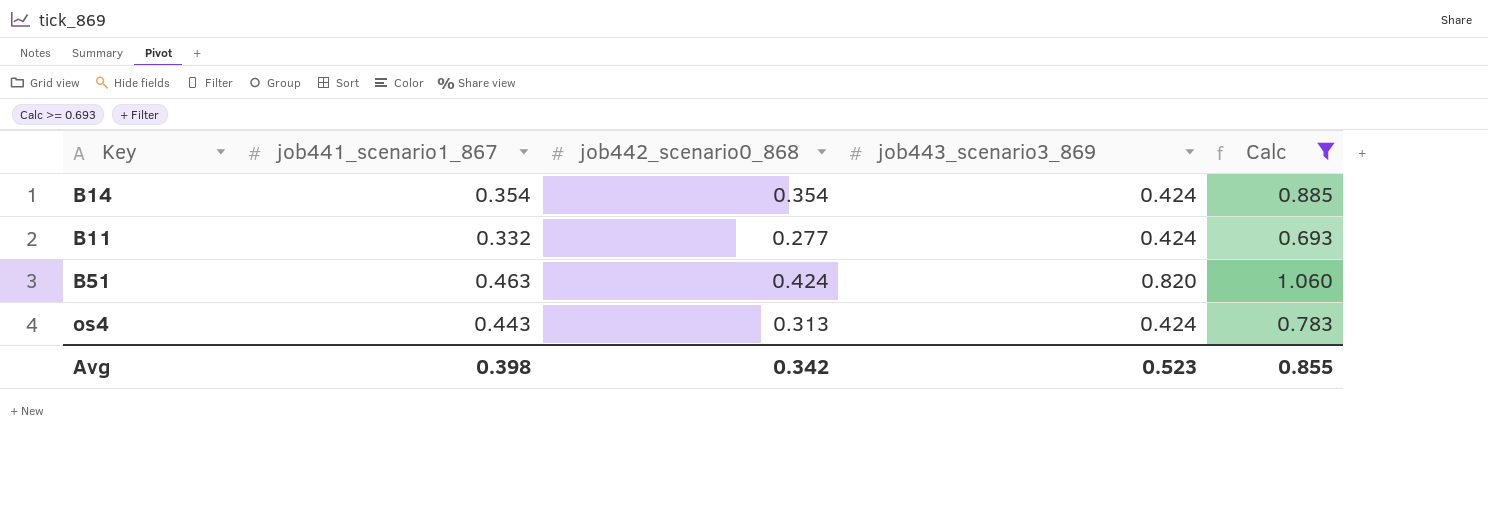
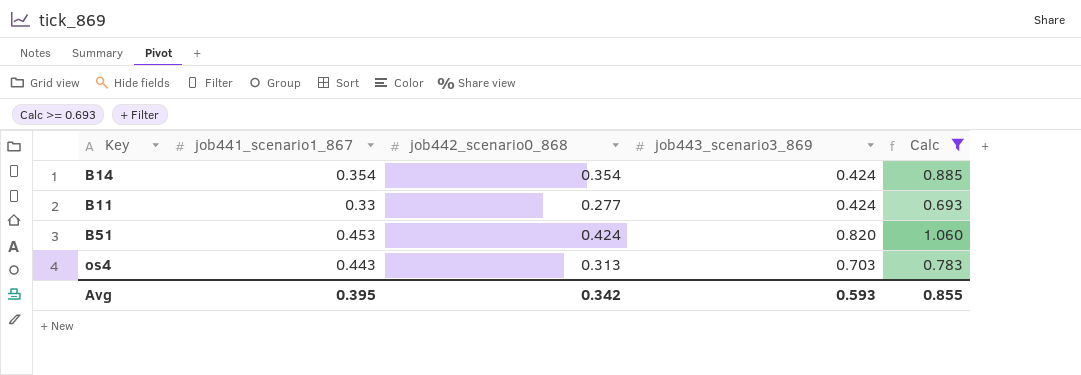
B11 | job441_scenario1_867: 0.332 -> 0.33
B51 | job441_scenario1_867: 0.463 -> 0.453
os4 | job443_scenario3_869: 0.424 -> 0.703
Avg | job441_scenario1_867: 0.398 -> 0.395
Avg | job443_scenario3_869: 0.523 -> 0.593

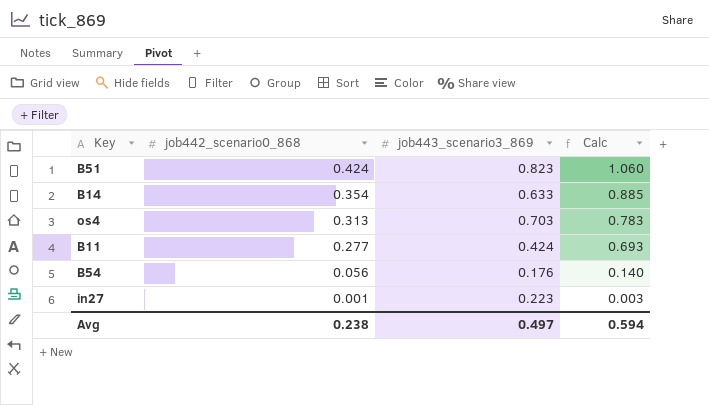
filter: Calc >= 0.693 -> none
row order: none -> job442_scenario0_868 descending
column job441_scenario1_867 | position: 2 -> none
B51 | job443_scenario3_869: 0.820 -> 0.823
B14 | job443_scenario3_869: 0.424 -> 0.633
Avg | job442_scenario0_868: 0.342 -> 0.238
Avg | job443_scenario3_869: 0.593 -> 0.497
Avg | Calc: 0.855 -> 0.594

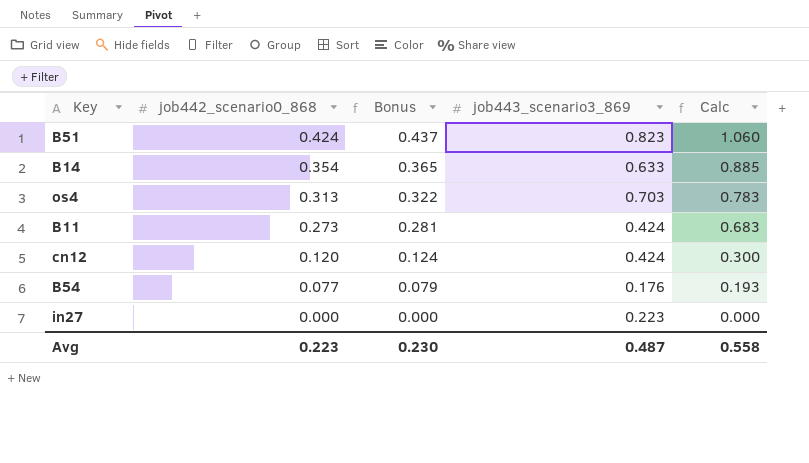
column Bonus | formula: none -> [job442_scenario0_868] * 1.03
B11 | job442_scenario0_868: 0.277 -> 0.273
B11 | Calc: 0.693 -> 0.683
row cn12: none -> 0.120 | 0.124 | 0.424 | 0.300
B54 | job442_scenario0_868: 0.056 -> 0.077
B54 | Calc: 0.140 -> 0.193
in27 | job442_scenario0_868: 0.001 -> 0.000
in27 | Calc: 0.003 -> 0.000
Avg | job442_scenario0_868: 0.238 -> 0.223
Avg | job443_scenario3_869: 0.497 -> 0.487
Avg | Calc: 0.594 -> 0.558

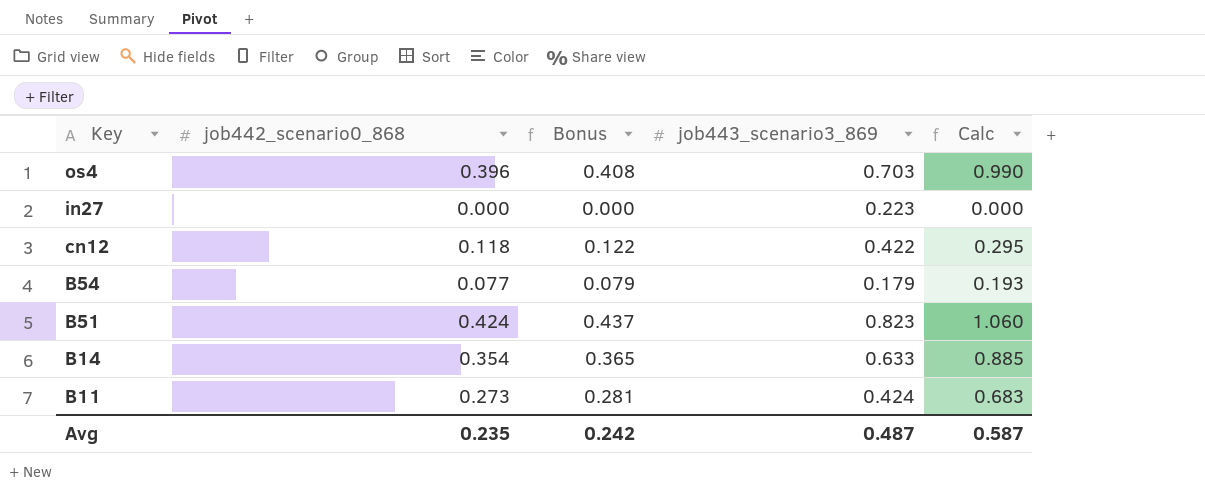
row order: job442_scenario0_868 descending -> Key descending
os4 | job442_scenario0_868: 0.313 -> 0.396
os4 | Bonus: 0.322 -> 0.408
os4 | Calc: 0.783 -> 0.990
cn12 | job442_scenario0_868: 0.120 -> 0.118
cn12 | Bonus: 0.124 -> 0.122
cn12 | job443_scenario3_869: 0.424 -> 0.422
cn12 | Calc: 0.300 -> 0.295
B54 | job443_scenario3_869: 0.176 -> 0.179
Avg | job442_scenario0_868: 0.223 -> 0.235
Avg | Bonus: 0.230 -> 0.242
Avg | Calc: 0.558 -> 0.587

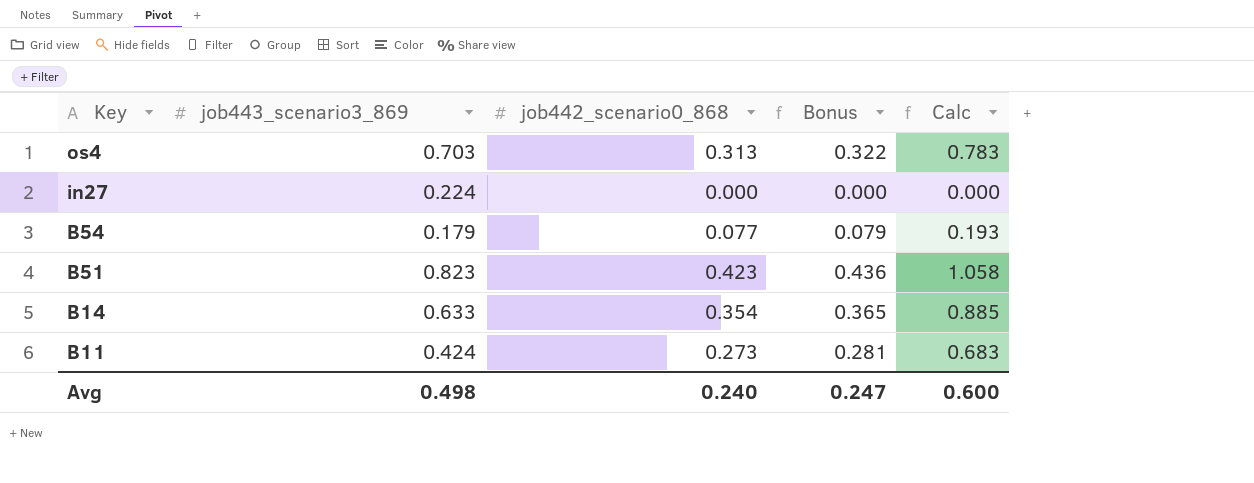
column job443_scenario3_869 | position: 4 -> 2
row cn12: 0.118 | 0.122 | 0.422 | 0.295 -> none
os4 | job442_scenario0_868: 0.396 -> 0.313
os4 | Bonus: 0.408 -> 0.322
os4 | Calc: 0.990 -> 0.783
in27 | job443_scenario3_869: 0.223 -> 0.224
B51 | job442_scenario0_868: 0.424 -> 0.423
B51 | Bonus: 0.437 -> 0.436
B51 | Calc: 1.060 -> 1.058
Avg | job443_scenario3_869: 0.487 -> 0.498
Avg | job442_scenario0_868: 0.235 -> 0.240
Avg | Bonus: 0.242 -> 0.247
Avg | Calc: 0.587 -> 0.600

